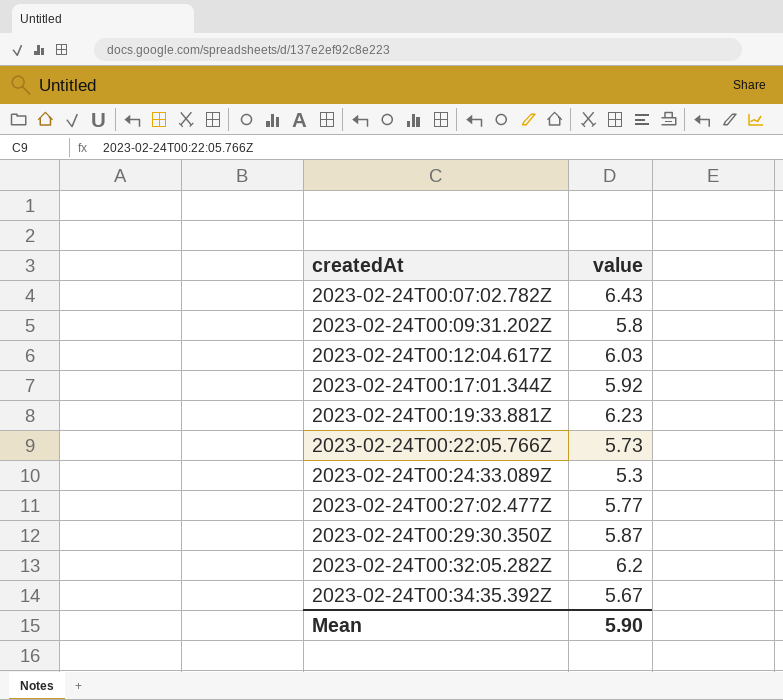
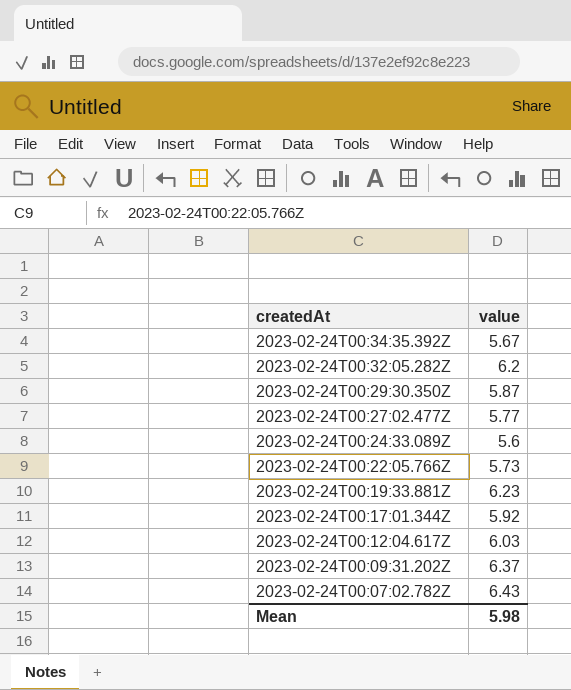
row order: createdAt ascending -> createdAt descending
2023-02-24T00:24:33.089Z | value: 5.3 -> 5.6
2023-02-24T00:09:31.202Z | value: 5.8 -> 6.37
Mean | value: 5.90 -> 5.98

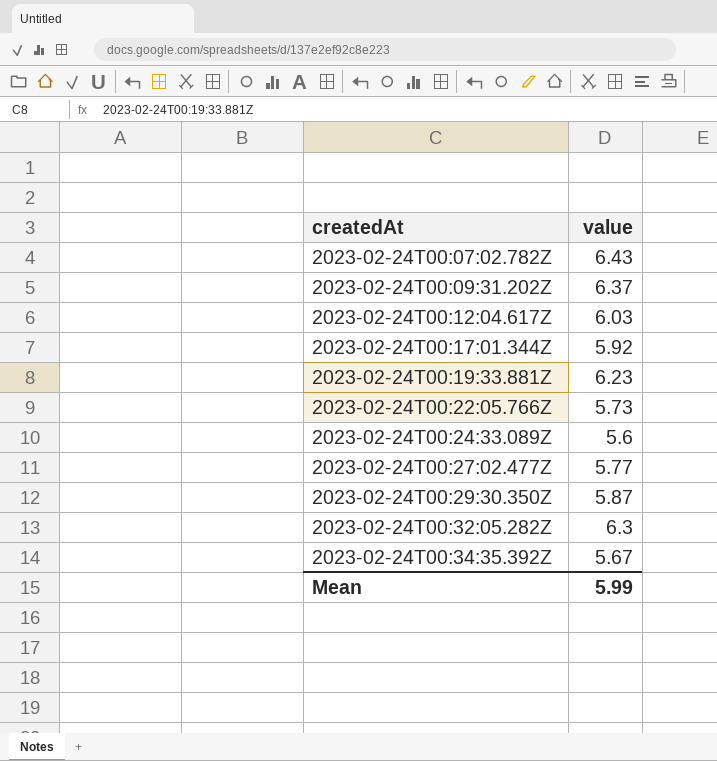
row order: createdAt descending -> createdAt ascending
2023-02-24T00:32:05.282Z | value: 6.2 -> 6.3
Mean | value: 5.98 -> 5.99

